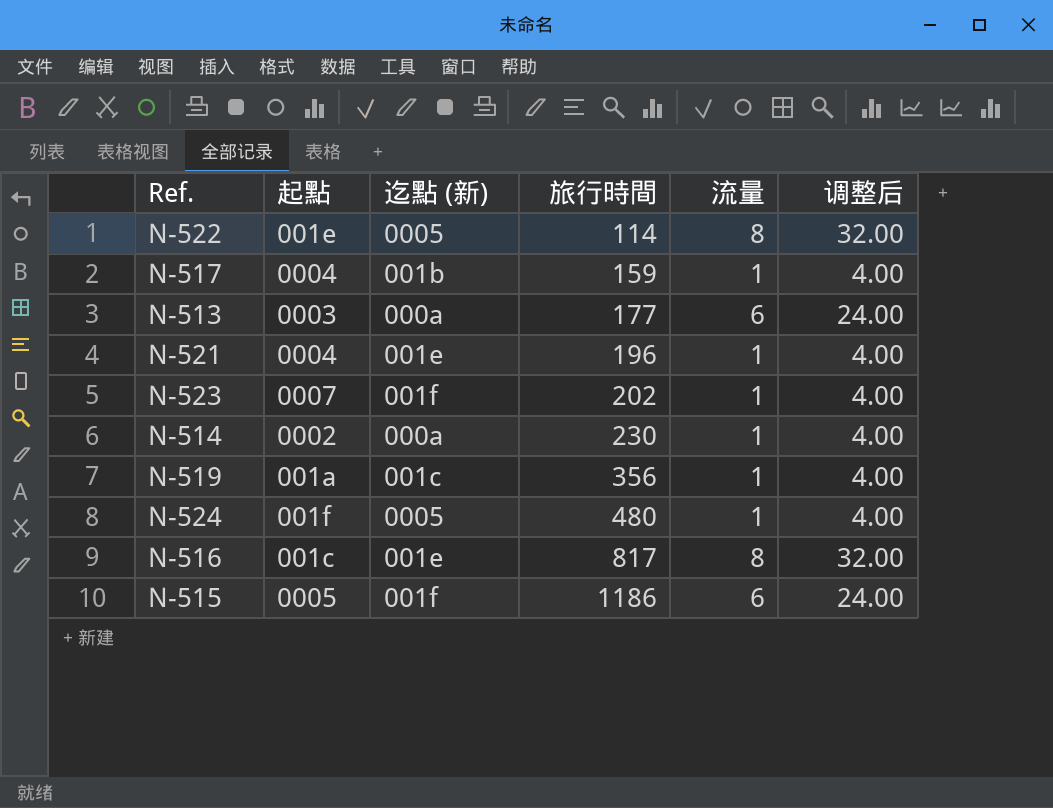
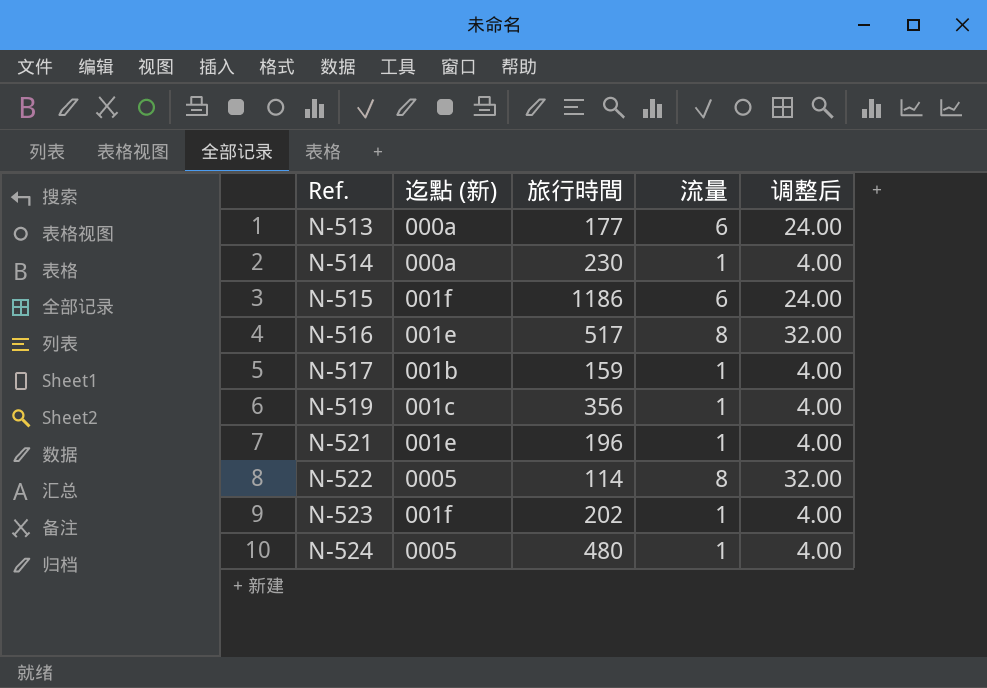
row order: 旅行時間 ascending -> Ref. ascending
column 起點 | position: 2 -> none
N-516 | 旅行時間: 817 -> 517

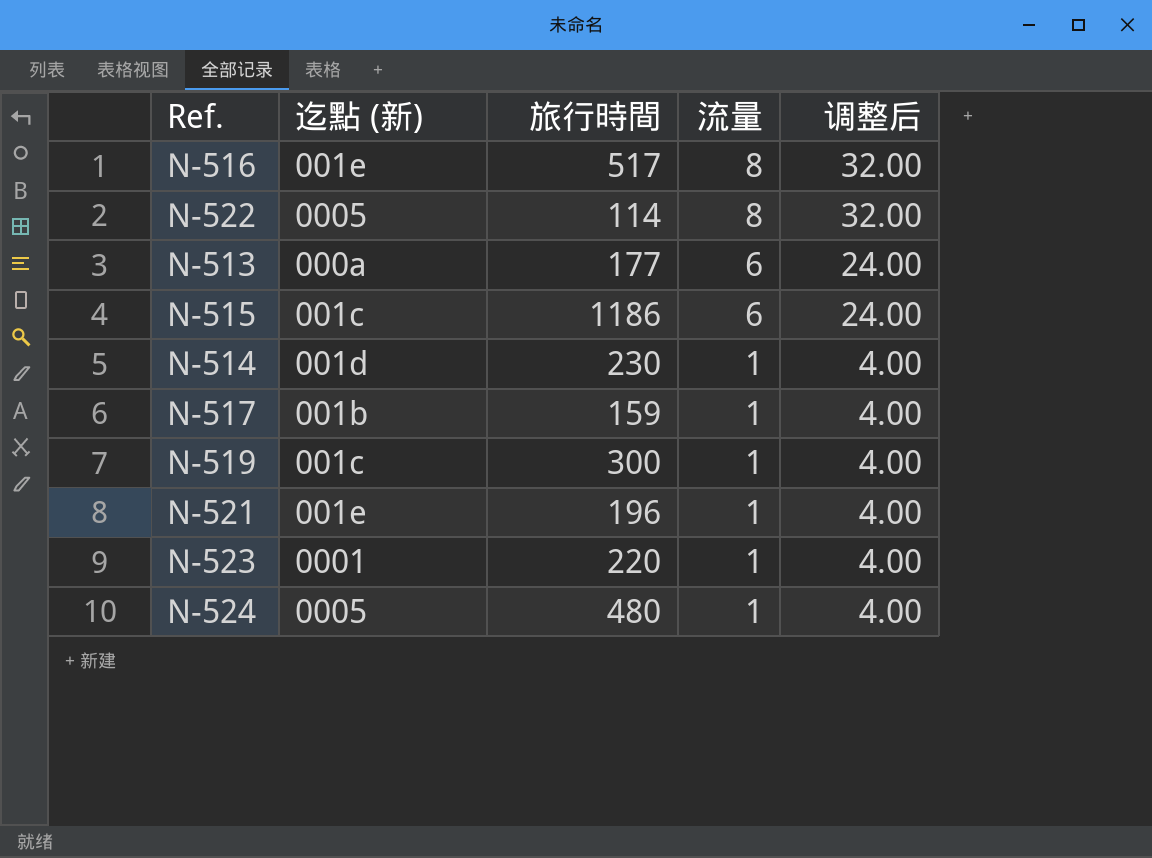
row order: Ref. ascending -> 流量 descending
N-515 | 迄點 (新): 001f -> 001c
N-514 | 迄點 (新): 000a -> 001d
N-519 | 旅行時間: 356 -> 300
N-523 | 迄點 (新): 001f -> 0001
N-523 | 旅行時間: 202 -> 220

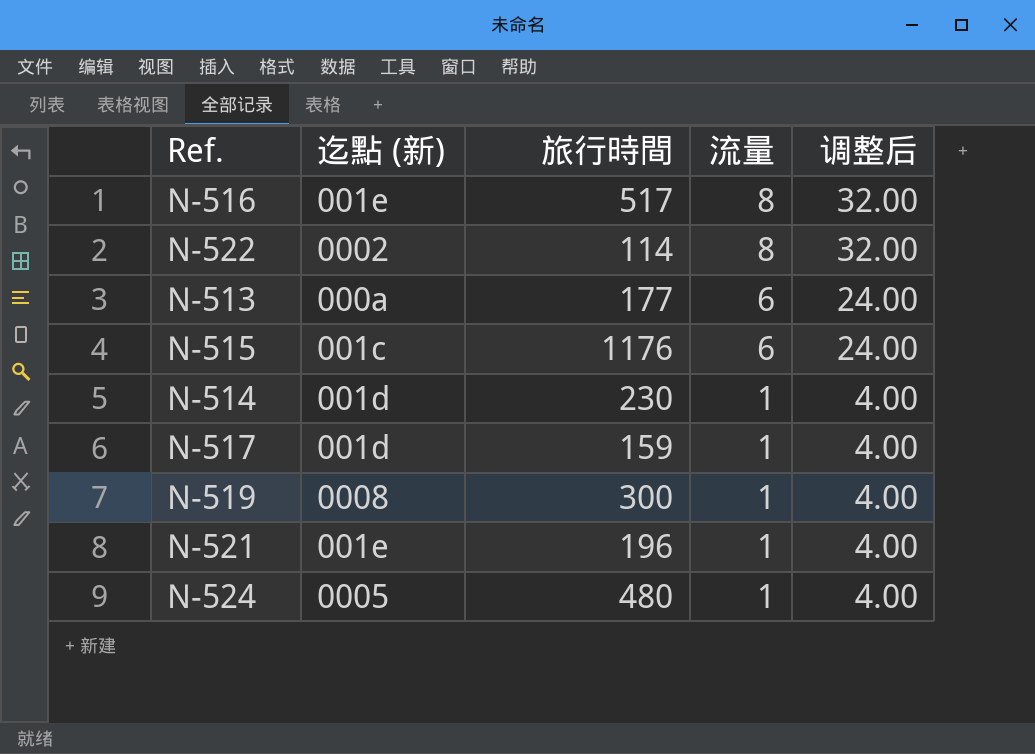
row N-523: 0001 | 220 | 1 | 4.00 -> none
N-522 | 迄點 (新): 0005 -> 0002
N-515 | 旅行時間: 1186 -> 1176
N-517 | 迄點 (新): 001b -> 001d
N-519 | 迄點 (新): 001c -> 0008

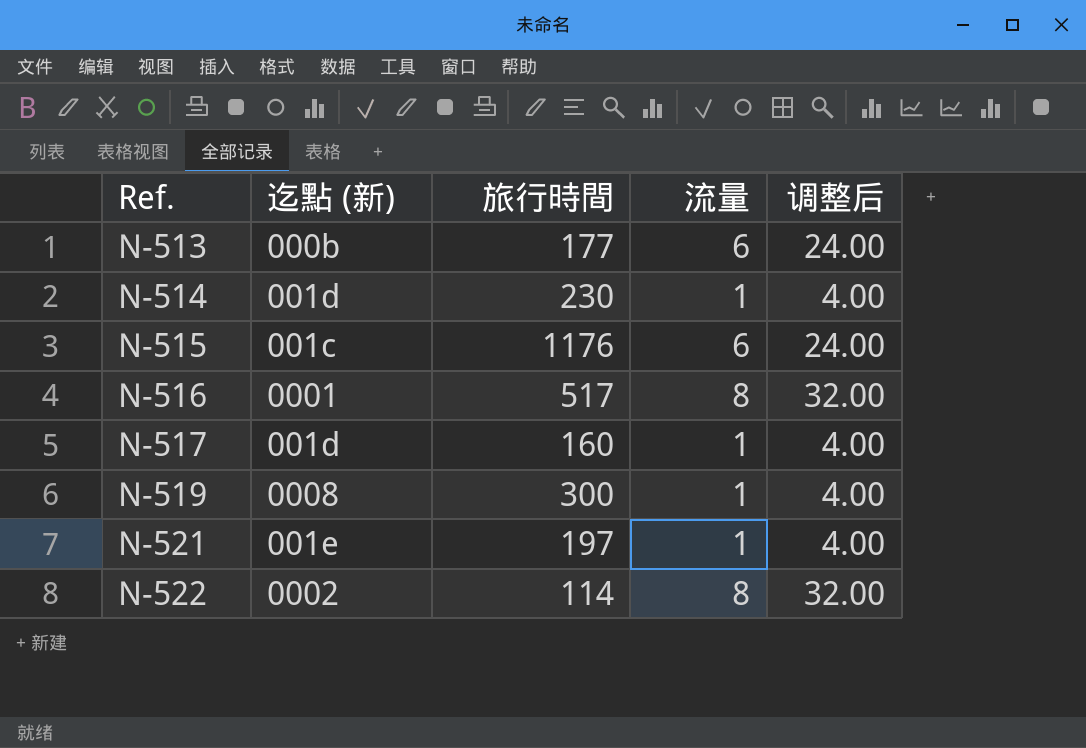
row order: 流量 descending -> Ref. ascending
row N-524: 0005 | 480 | 1 | 4.00 -> none
N-513 | 迄點 (新): 000a -> 000b
N-516 | 迄點 (新): 001e -> 0001
N-517 | 旅行時間: 159 -> 160
N-521 | 旅行時間: 196 -> 197

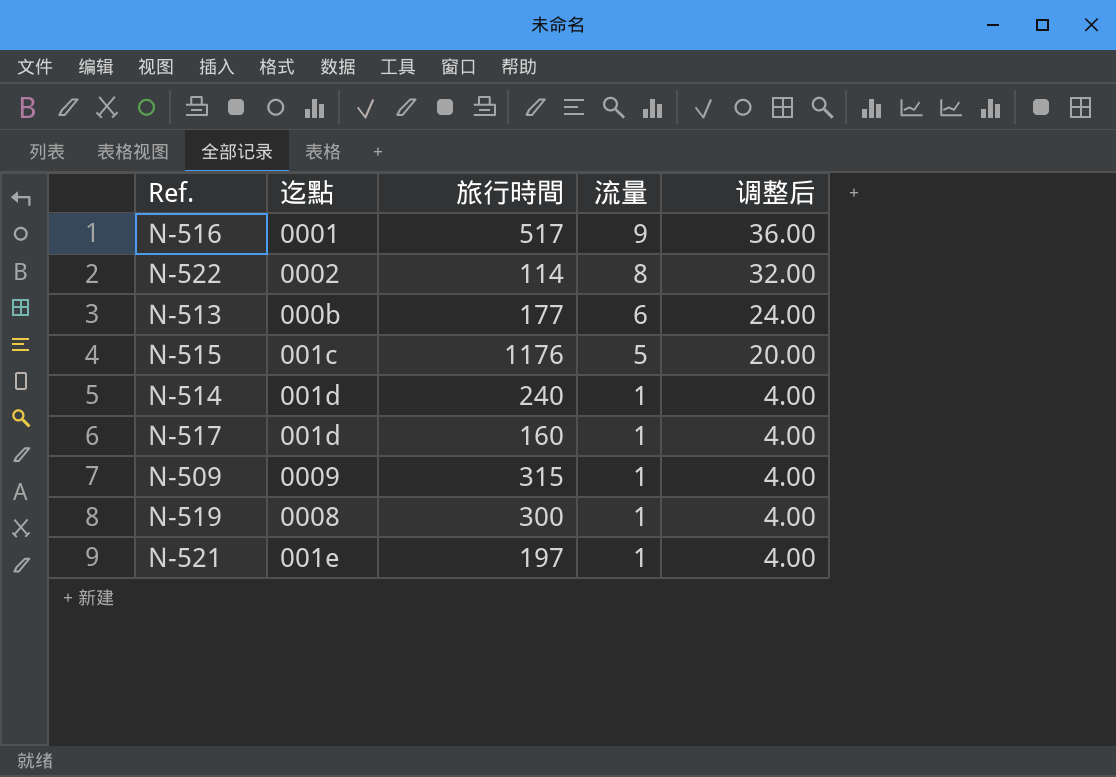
row order: Ref. ascending -> 流量 descending
column name: 迄點 (新) -> 迄點
N-516 | 流量: 8 -> 9
N-516 | 调整后: 32.00 -> 36.00
N-515 | 流量: 6 -> 5
N-515 | 调整后: 24.00 -> 20.00
N-514 | 旅行時間: 230 -> 240
row N-509: none -> 0009 | 315 | 1 | 4.00

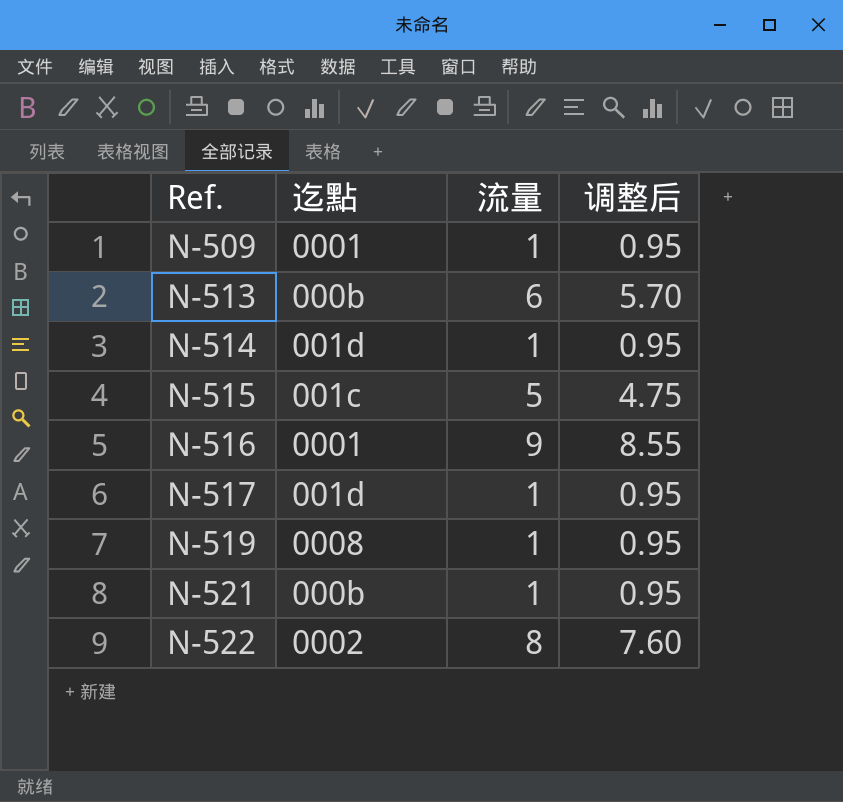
row order: 流量 descending -> Ref. ascending
column 旅行時間 | position: 3 -> none
column 调整后 | formula: [流量] * 4 -> [流量] * 0.95
N-509 | 迄點: 0009 -> 0001
N-521 | 迄點: 001e -> 000b

